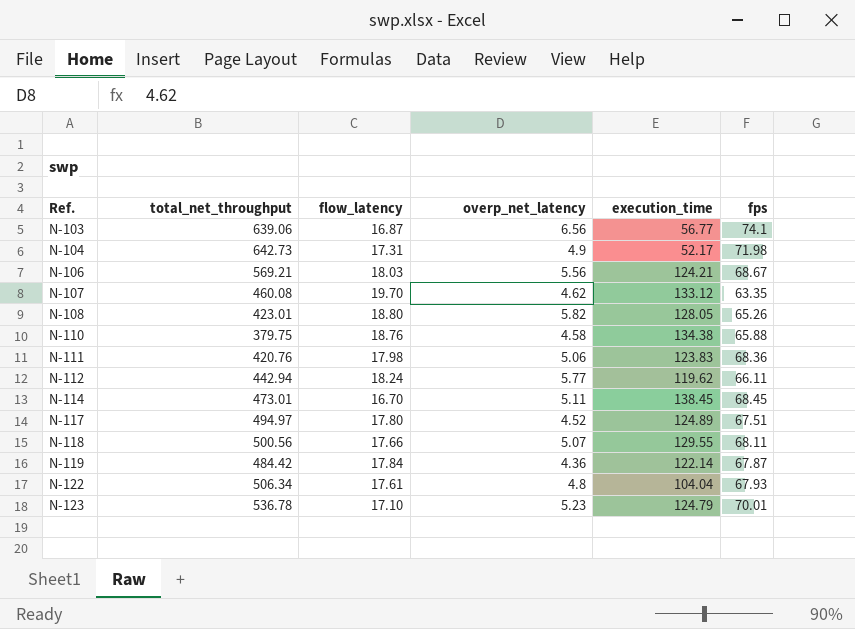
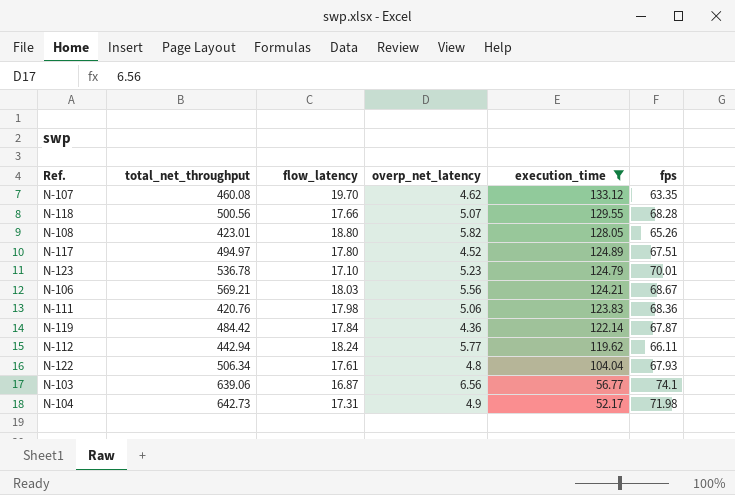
filter: none -> execution_time <= 133.12
row order: Ref. ascending -> execution_time descending
N-118 | fps: 68.11 -> 68.28

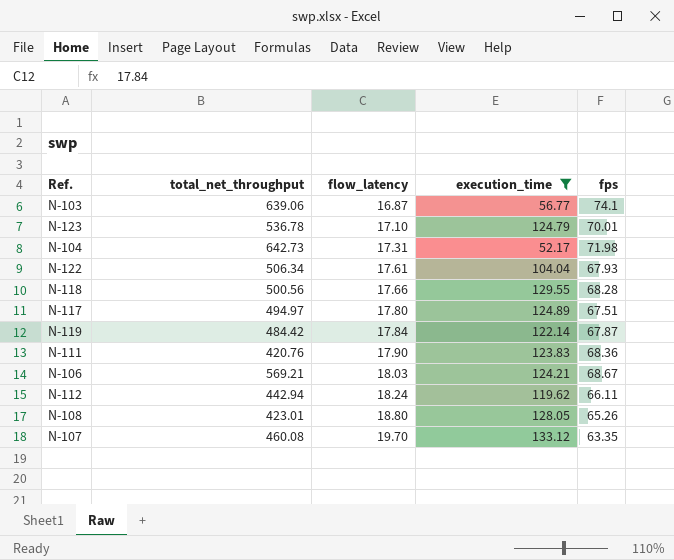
row order: execution_time descending -> flow_latency ascending
column overp_net_latency | position: 4 -> none
N-111 | flow_latency: 17.98 -> 17.90

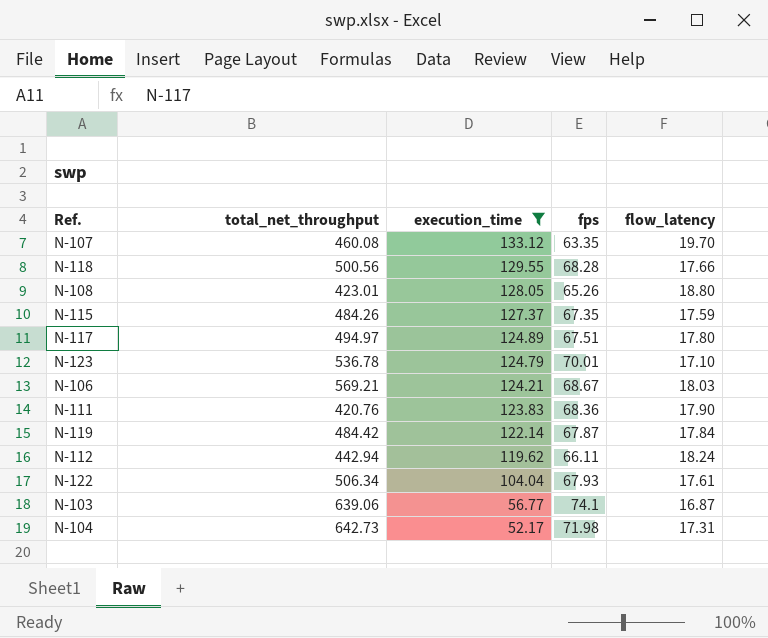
row order: flow_latency ascending -> execution_time descending
column flow_latency | position: 3 -> 5
row N-115: none -> 484.26 | 127.37 | 67.35 | 17.59

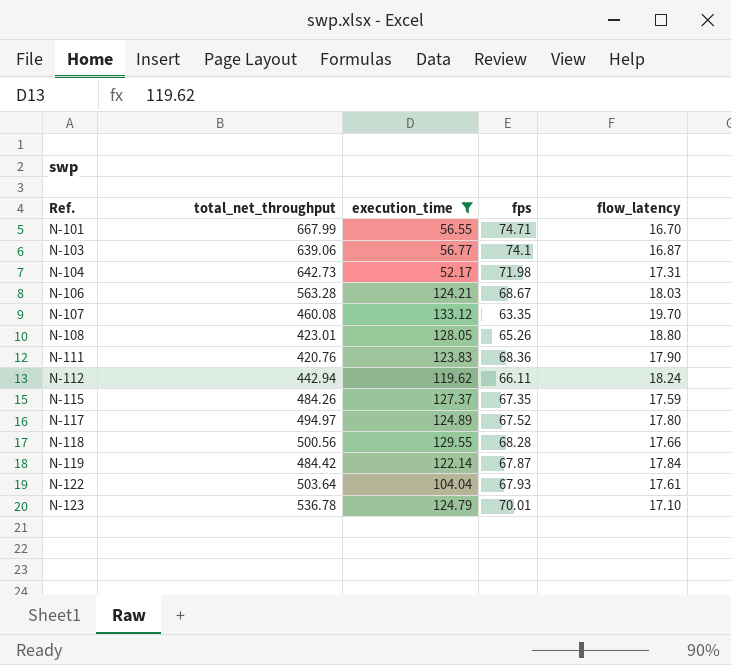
row order: execution_time descending -> Ref. ascending
row N-101: none -> 667.99 | 56.55 | 74.71 | 16.70
N-106 | total_net_throughput: 569.21 -> 563.28
N-117 | fps: 67.51 -> 67.52
N-122 | total_net_throughput: 506.34 -> 503.64

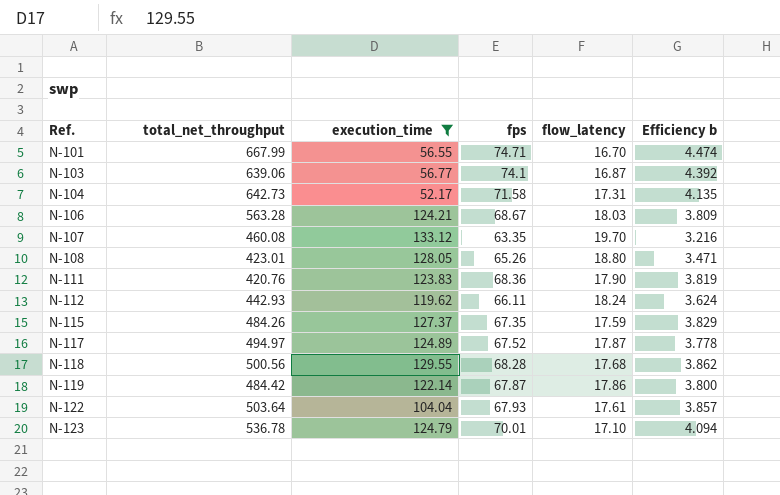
column Efficiency b | formula: none -> [fps] / [flow_latency]
N-104 | fps: 71.98 -> 71.58
N-112 | total_net_throughput: 442.94 -> 442.93
N-117 | flow_latency: 17.80 -> 17.87
N-118 | flow_latency: 17.66 -> 17.68
N-119 | flow_latency: 17.84 -> 17.86

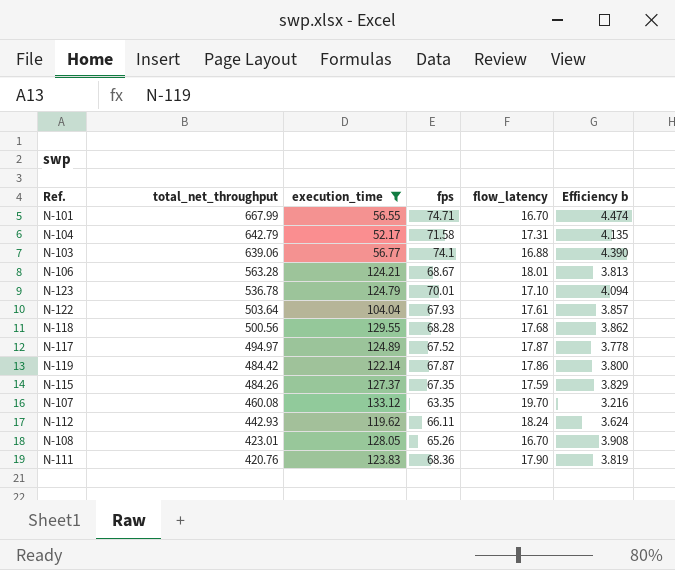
row order: Ref. ascending -> total_net_throughput descending
N-104 | total_net_throughput: 642.73 -> 642.79
N-103 | flow_latency: 16.87 -> 16.88
N-103 | Efficiency b: 4.392 -> 4.390
N-106 | flow_latency: 18.03 -> 18.01
N-106 | Efficiency b: 3.809 -> 3.813
N-108 | flow_latency: 18.80 -> 16.70
N-108 | Efficiency b: 3.471 -> 3.908

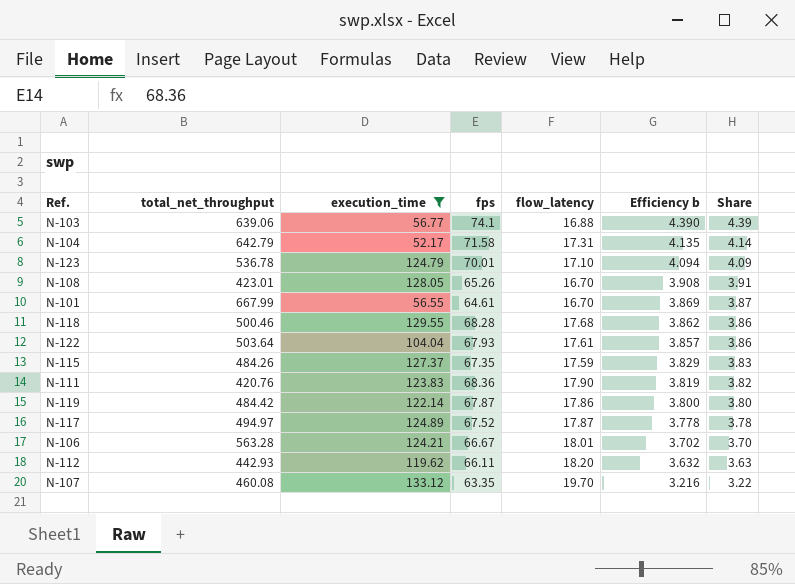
row order: total_net_throughput descending -> Efficiency b descending
column Share | formula: none -> [fps] / [flow_latency]
N-101 | fps: 74.71 -> 64.61
N-101 | Efficiency b: 4.474 -> 3.869
N-118 | total_net_throughput: 500.56 -> 500.46
N-106 | fps: 68.67 -> 66.67
N-106 | Efficiency b: 3.813 -> 3.702
N-112 | flow_latency: 18.24 -> 18.20
N-112 | Efficiency b: 3.624 -> 3.632

